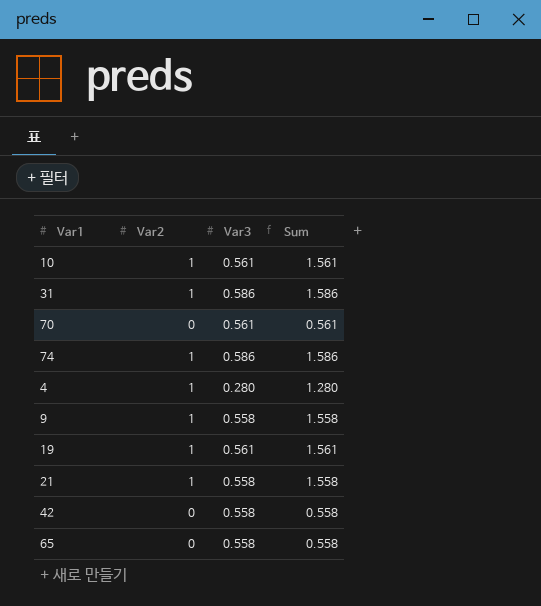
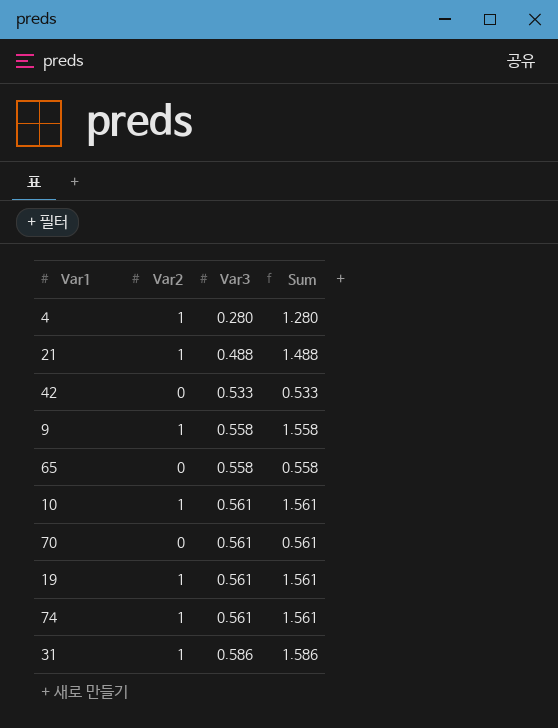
row order: none -> Var3 ascending
21 | Var3: 0.558 -> 0.488
21 | Sum: 1.558 -> 1.488
42 | Var3: 0.558 -> 0.533
42 | Sum: 0.558 -> 0.533
74 | Var3: 0.586 -> 0.561
74 | Sum: 1.586 -> 1.561

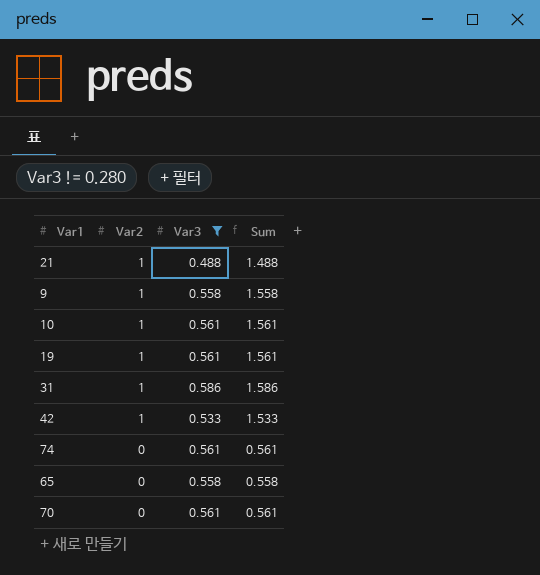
filter: none -> Var3 != 0.280
row order: Var3 ascending -> Var2 descending
42 | Var2: 0 -> 1
42 | Sum: 0.533 -> 1.533
74 | Var2: 1 -> 0
74 | Sum: 1.561 -> 0.561

